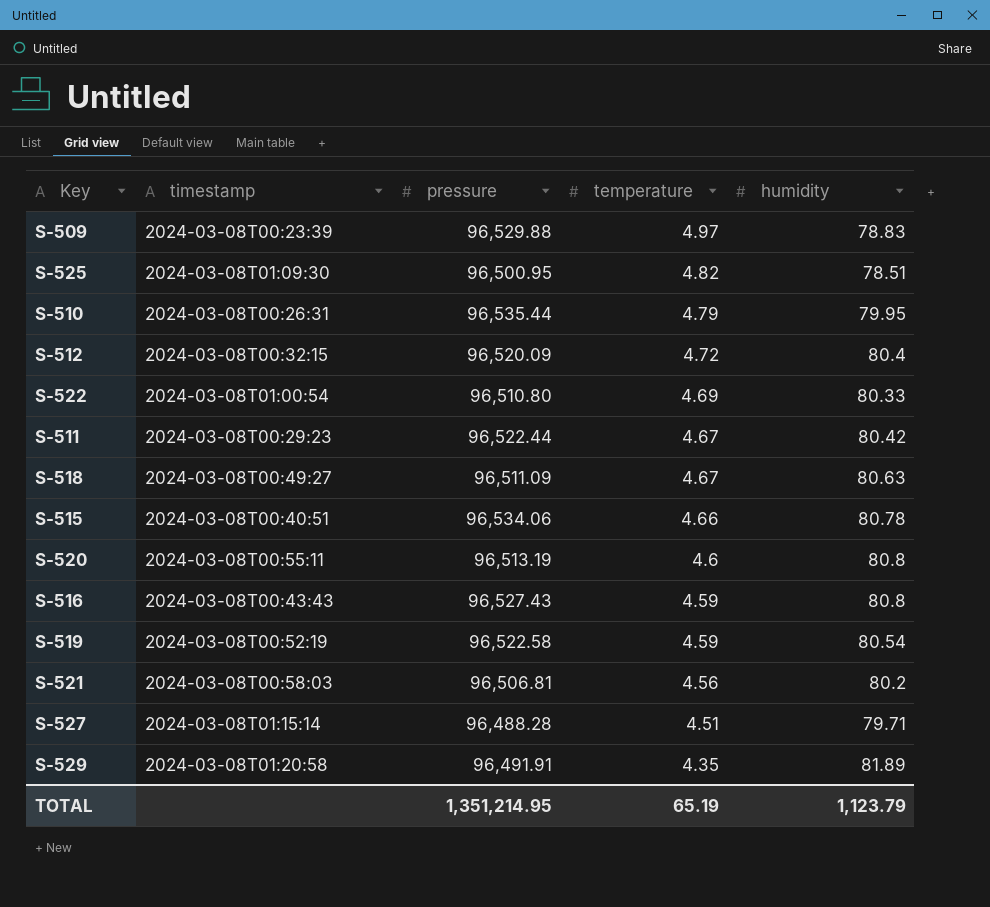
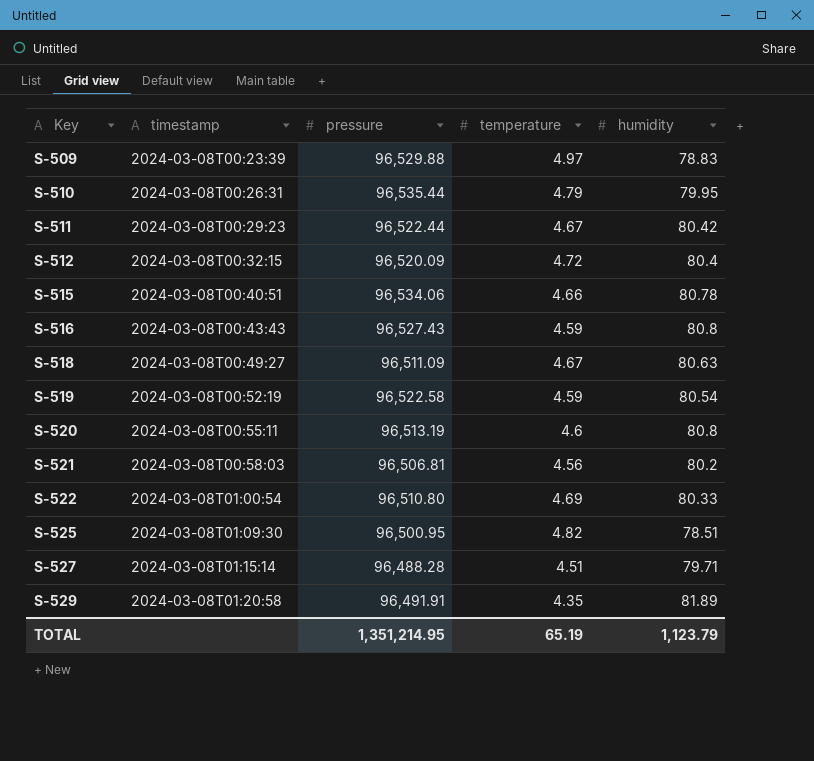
row order: temperature descending -> Key ascending

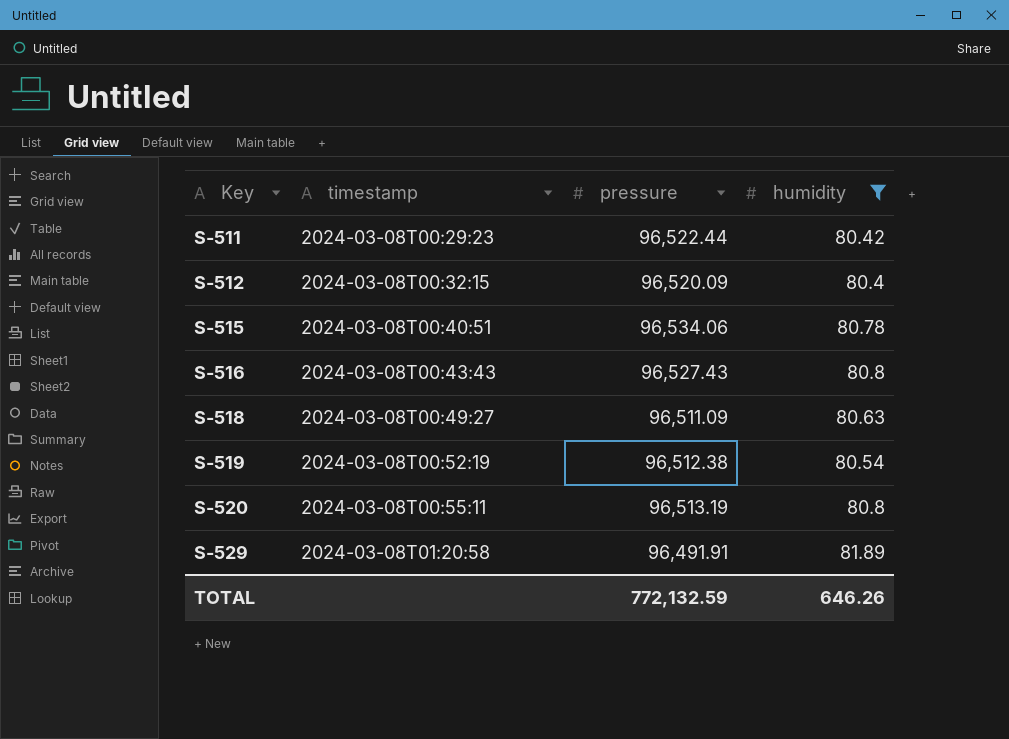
filter: none -> humidity >= 80.4
column temperature | position: 4 -> none
S-519 | pressure: 96,522.58 -> 96,512.38
TOTAL | pressure: 1,351,214.95 -> 772,132.59
TOTAL | humidity: 1,123.79 -> 646.26

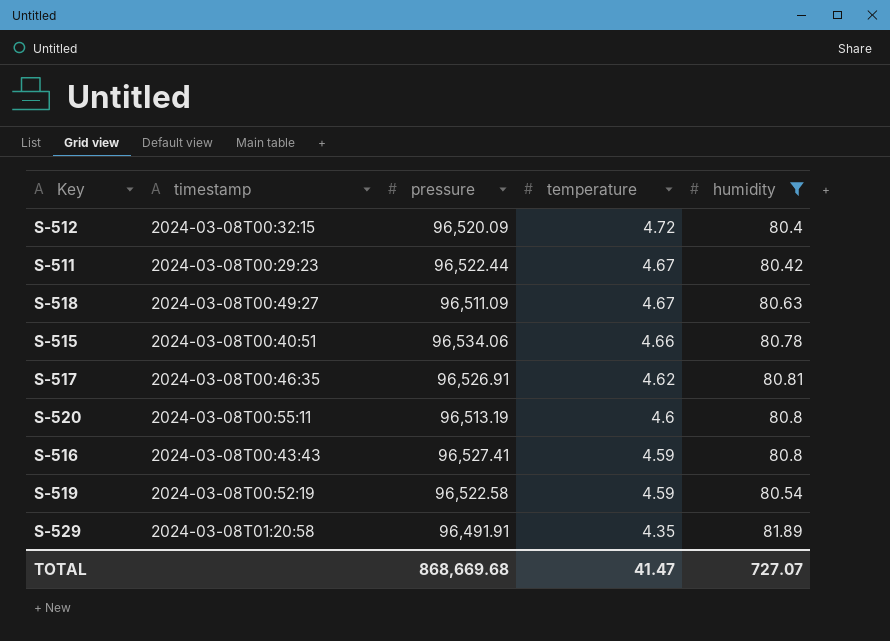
row order: Key ascending -> temperature descending
column temperature | position: none -> 4
row S-517: none -> 2024-03-08T00:46:35 | 96,526.91 | 4.62 | 80.81
S-516 | pressure: 96,527.43 -> 96,527.41
S-519 | pressure: 96,512.38 -> 96,522.58
TOTAL | pressure: 772,132.59 -> 868,669.68
TOTAL | humidity: 646.26 -> 727.07

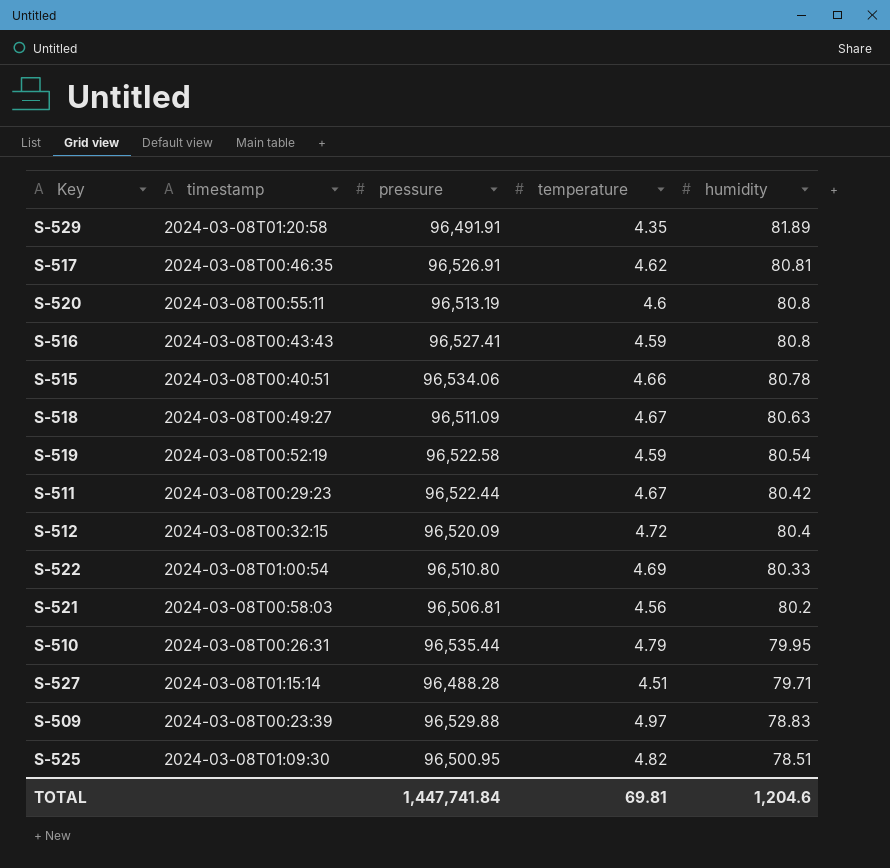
filter: humidity >= 80.4 -> none
row order: temperature descending -> humidity descending
TOTAL | pressure: 868,669.68 -> 1,447,741.84
TOTAL | temperature: 41.47 -> 69.81
TOTAL | humidity: 727.07 -> 1,204.6

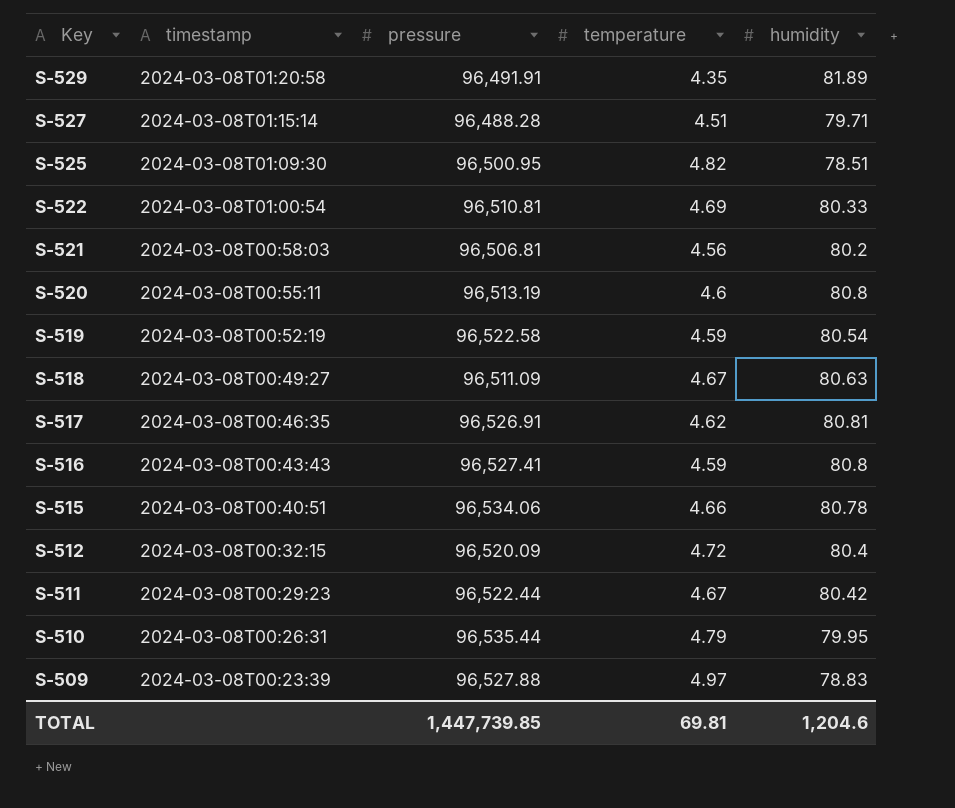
row order: humidity descending -> Key descending
S-522 | pressure: 96,510.80 -> 96,510.81
S-509 | pressure: 96,529.88 -> 96,527.88
TOTAL | pressure: 1,447,741.84 -> 1,447,739.85

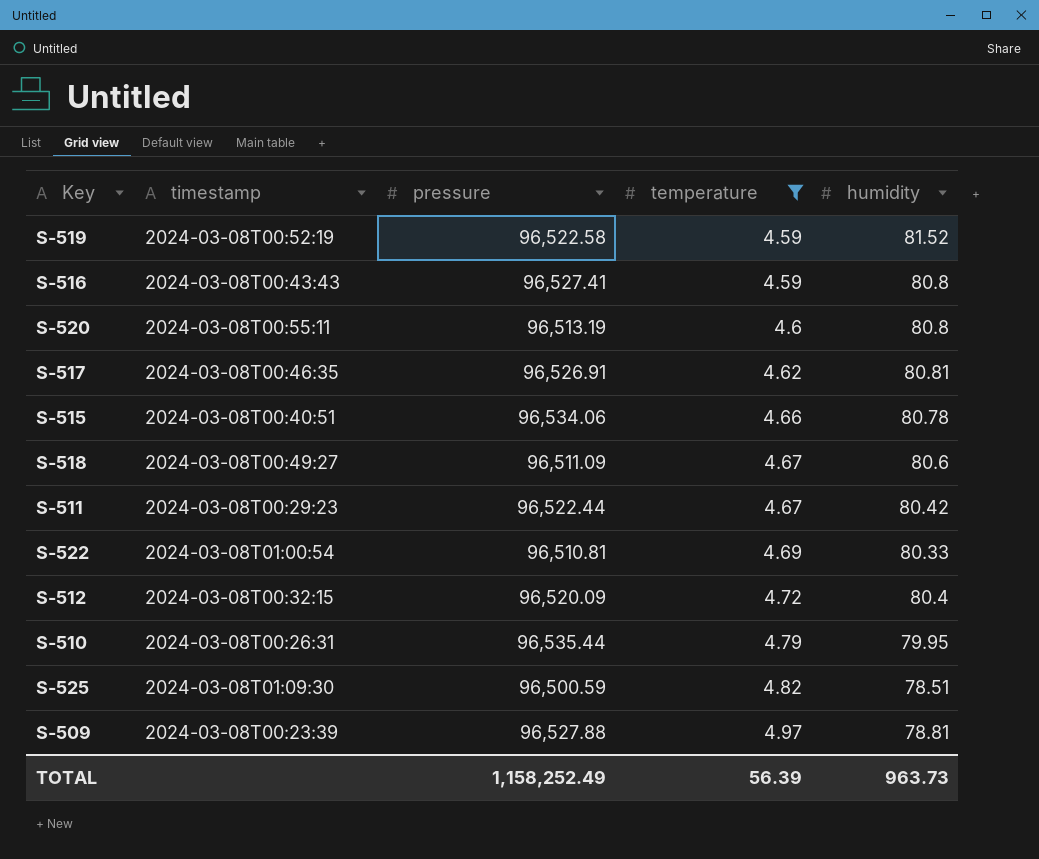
filter: none -> temperature >= 4.59
row order: Key descending -> temperature ascending
S-519 | humidity: 80.54 -> 81.52
S-518 | humidity: 80.63 -> 80.6
S-525 | pressure: 96,500.95 -> 96,500.59
S-509 | humidity: 78.83 -> 78.81
TOTAL | pressure: 1,447,739.85 -> 1,158,252.49
TOTAL | temperature: 69.81 -> 56.39
TOTAL | humidity: 1,204.6 -> 963.73

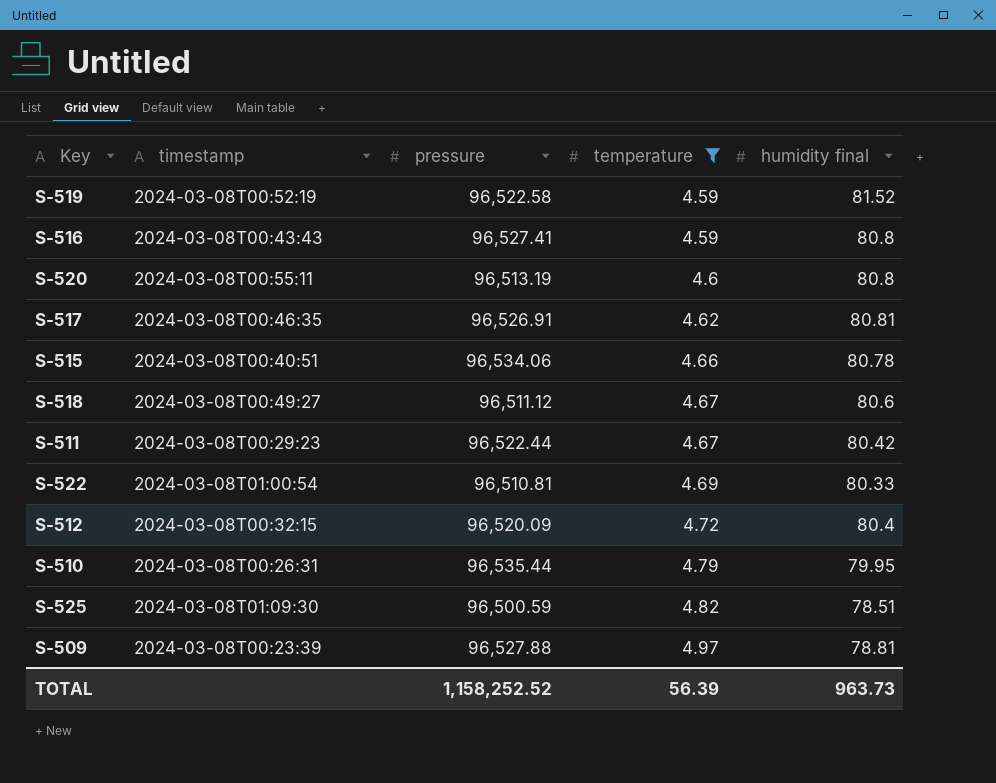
column name: humidity -> humidity final
S-518 | pressure: 96,511.09 -> 96,511.12
TOTAL | pressure: 1,158,252.49 -> 1,158,252.52

